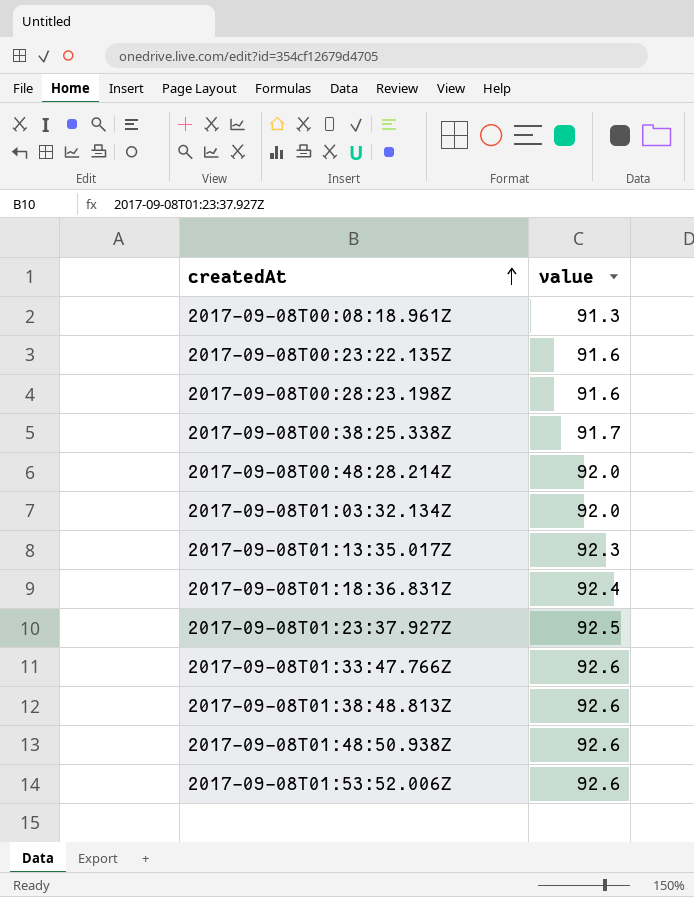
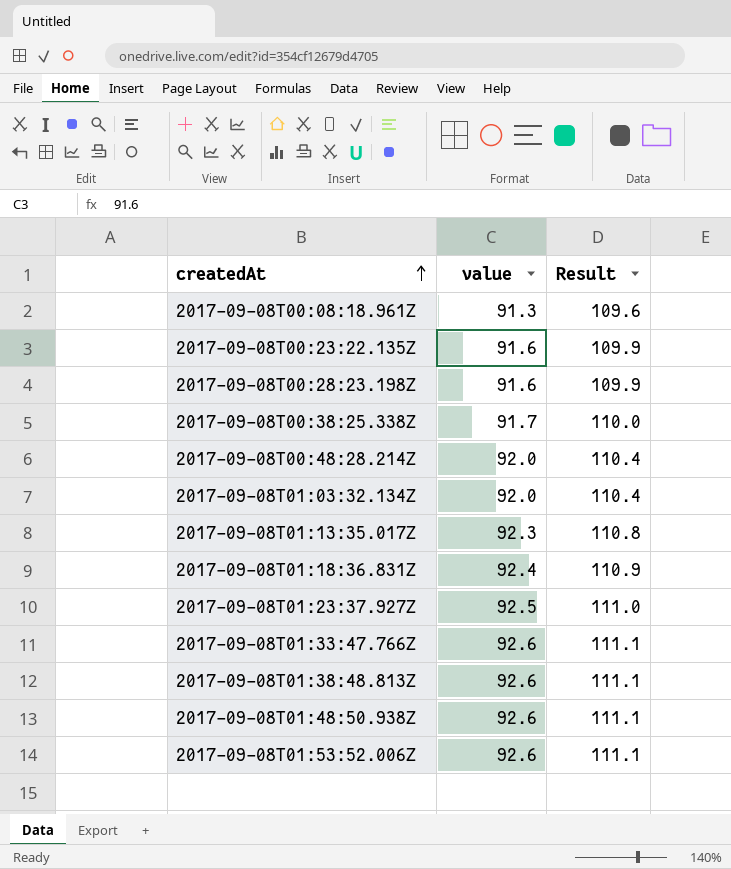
column Result | formula: none -> [value] * 1.2

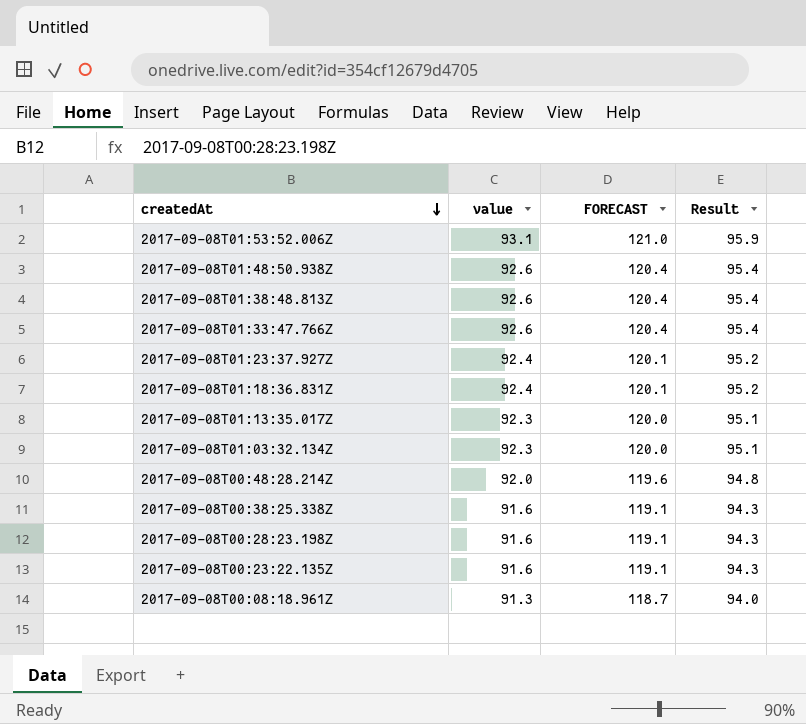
row order: createdAt ascending -> createdAt descending
column FORECAST | formula: none -> [value] * 1.3
column Result | formula: [value] * 1.2 -> [value] * 1.03
2017-09-08T01:53:52.006Z | value: 92.6 -> 93.1
2017-09-08T01:23:37.927Z | value: 92.5 -> 92.4
2017-09-08T01:03:32.134Z | value: 92.0 -> 92.3
2017-09-08T00:38:25.338Z | value: 91.7 -> 91.6

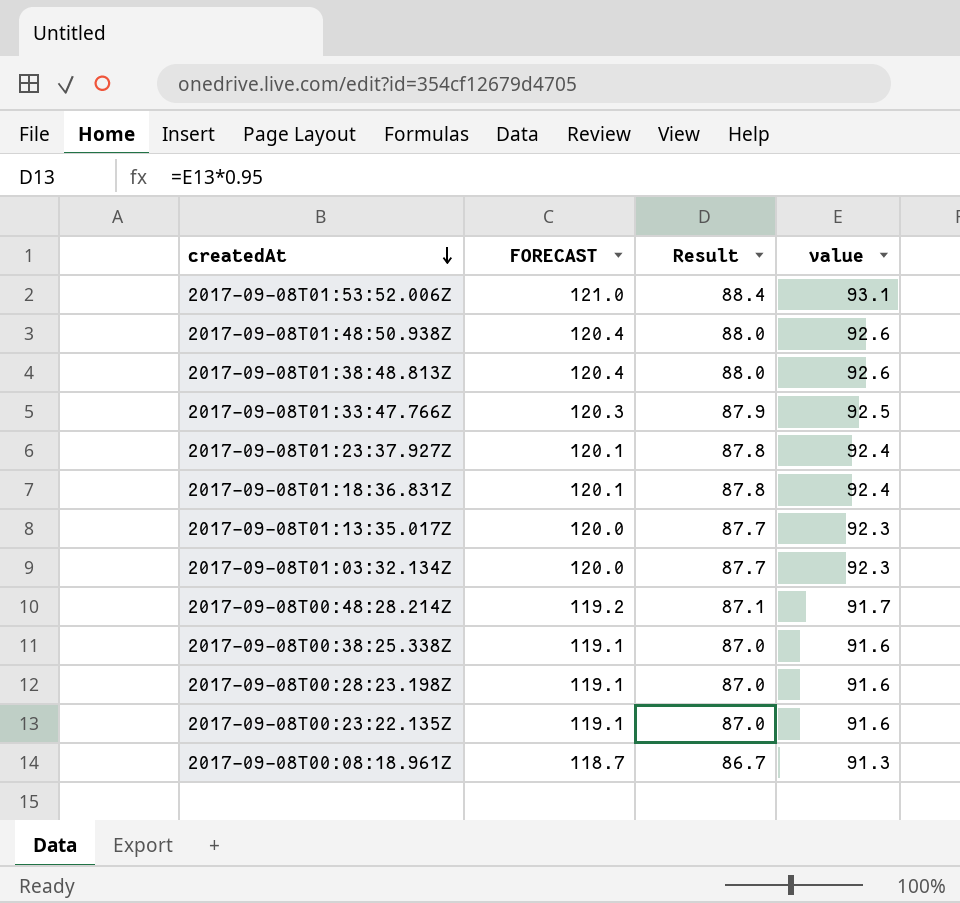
column Result | formula: [value] * 1.03 -> [value] * 0.95
column value | position: 2 -> 4
2017-09-08T01:33:47.766Z | FORECAST: 120.4 -> 120.3
2017-09-08T01:33:47.766Z | value: 92.6 -> 92.5
2017-09-08T00:48:28.214Z | FORECAST: 119.6 -> 119.2
2017-09-08T00:48:28.214Z | value: 92.0 -> 91.7

